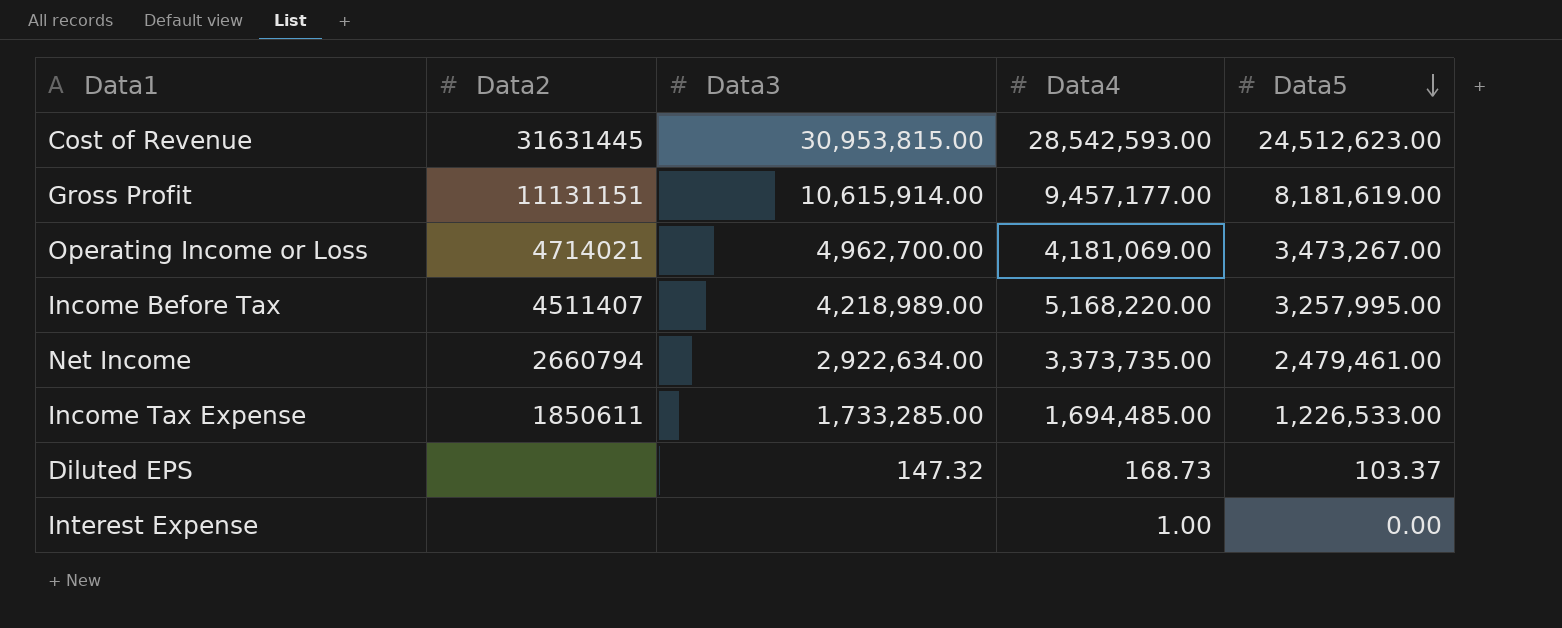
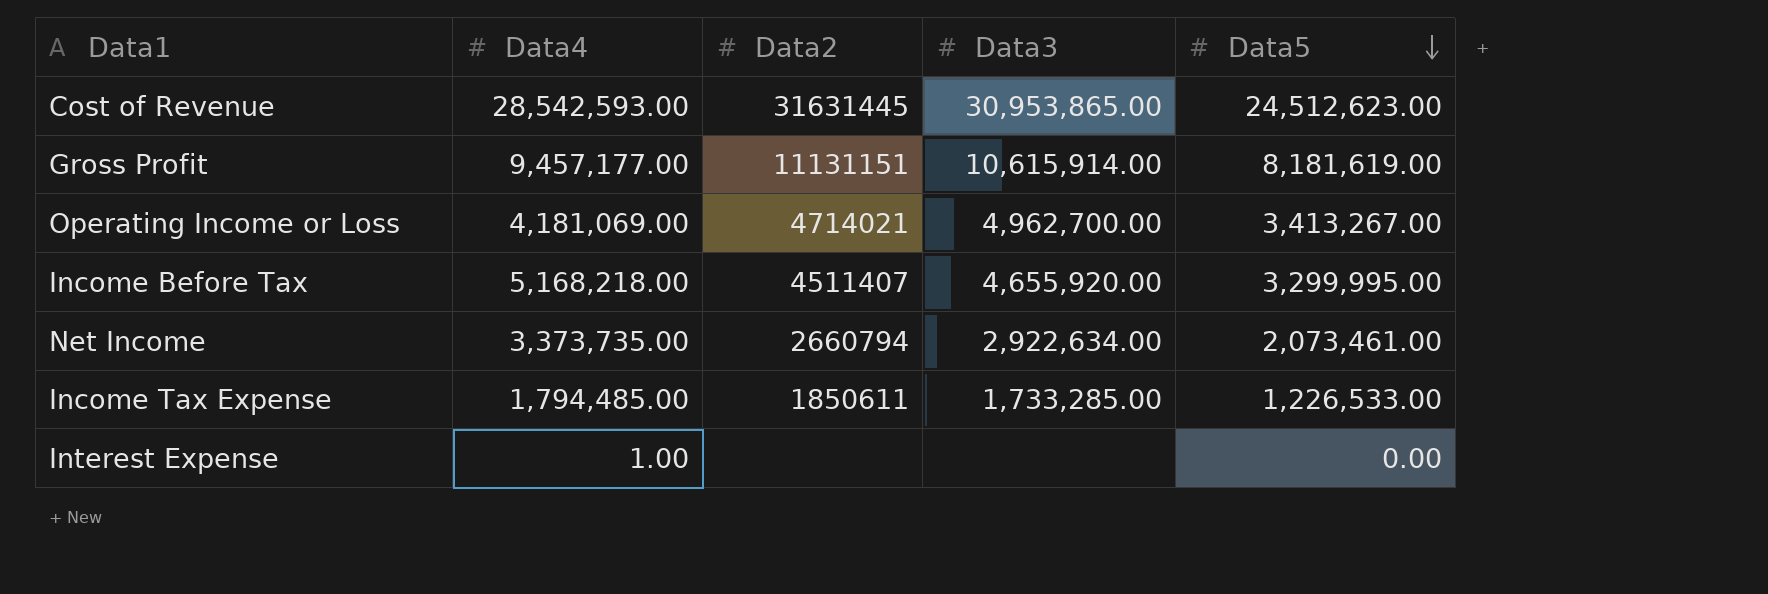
column Data4 | position: 4 -> 2
row Diluted EPS: none | 147.32 | 168.73 | 103.37 -> none
Cost of Revenue | Data3: 30,953,815.00 -> 30,953,865.00
Operating Income or Loss | Data5: 3,473,267.00 -> 3,413,267.00
Income Before Tax | Data4: 5,168,220.00 -> 5,168,218.00
Income Before Tax | Data3: 4,218,989.00 -> 4,655,920.00
Income Before Tax | Data5: 3,257,995.00 -> 3,299,995.00
Net Income | Data5: 2,479,461.00 -> 2,073,461.00
Income Tax Expense | Data4: 1,694,485.00 -> 1,794,485.00

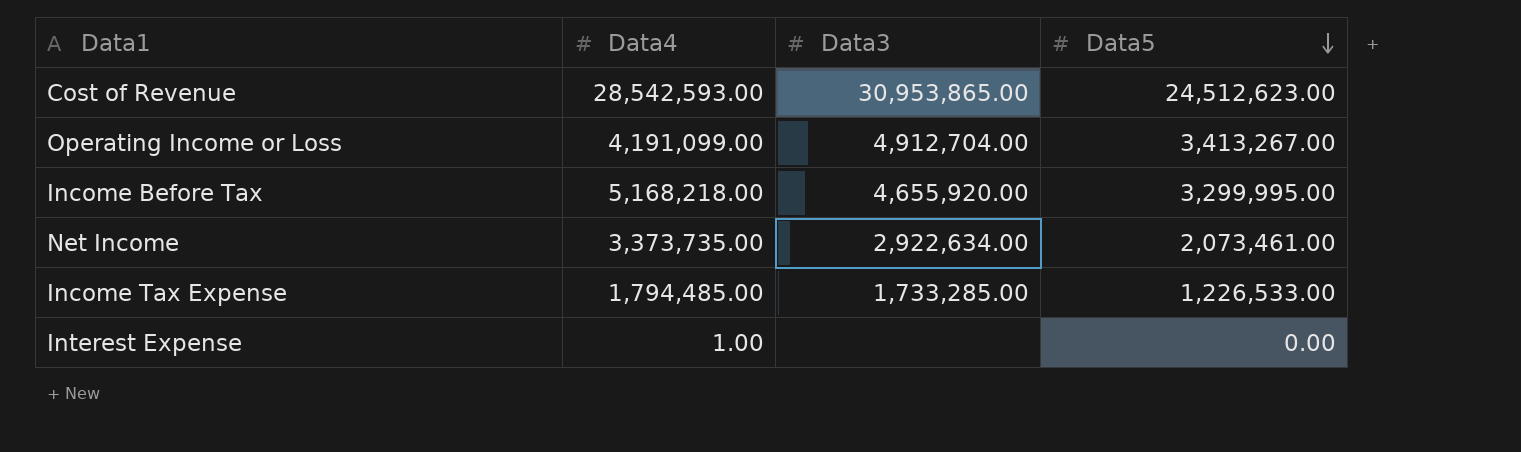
column Data2 | position: 3 -> none
row Gross Profit: 9,457,177.00 | 11131151 | 10,615,914.00 | 8,181,619.00 -> none
Operating Income or Loss | Data4: 4,181,069.00 -> 4,191,099.00
Operating Income or Loss | Data3: 4,962,700.00 -> 4,912,704.00

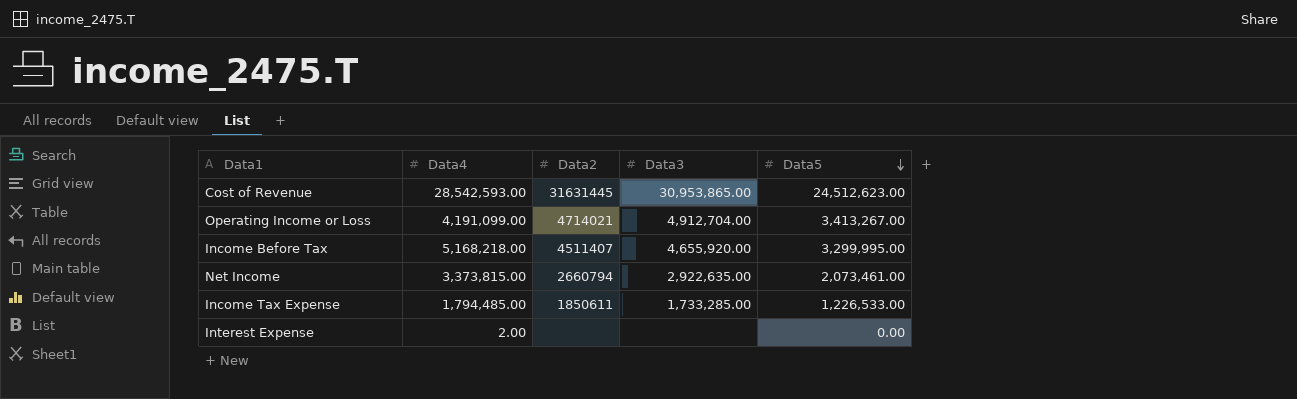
column Data2 | position: none -> 3
Net Income | Data4: 3,373,735.00 -> 3,373,815.00
Net Income | Data3: 2,922,634.00 -> 2,922,635.00
Interest Expense | Data4: 1.00 -> 2.00

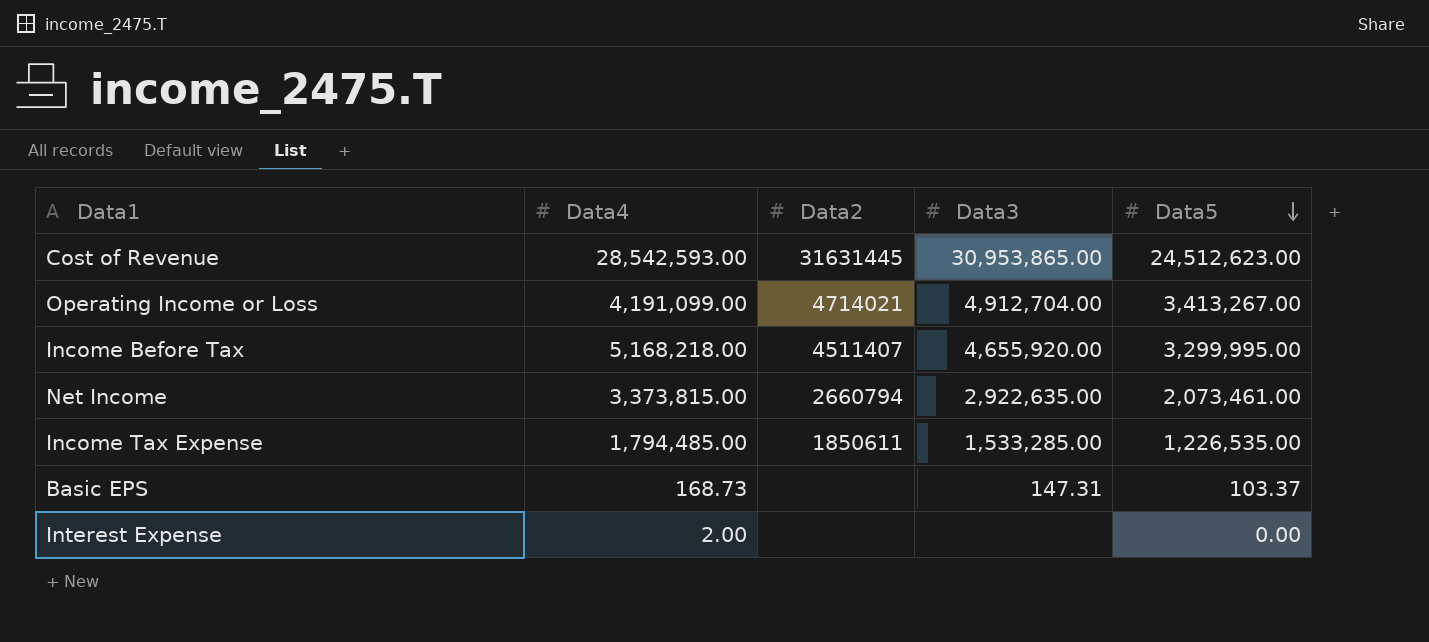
Income Tax Expense | Data3: 1,733,285.00 -> 1,533,285.00
Income Tax Expense | Data5: 1,226,533.00 -> 1,226,535.00
row Basic EPS: none -> 168.73 | none | 147.31 | 103.37

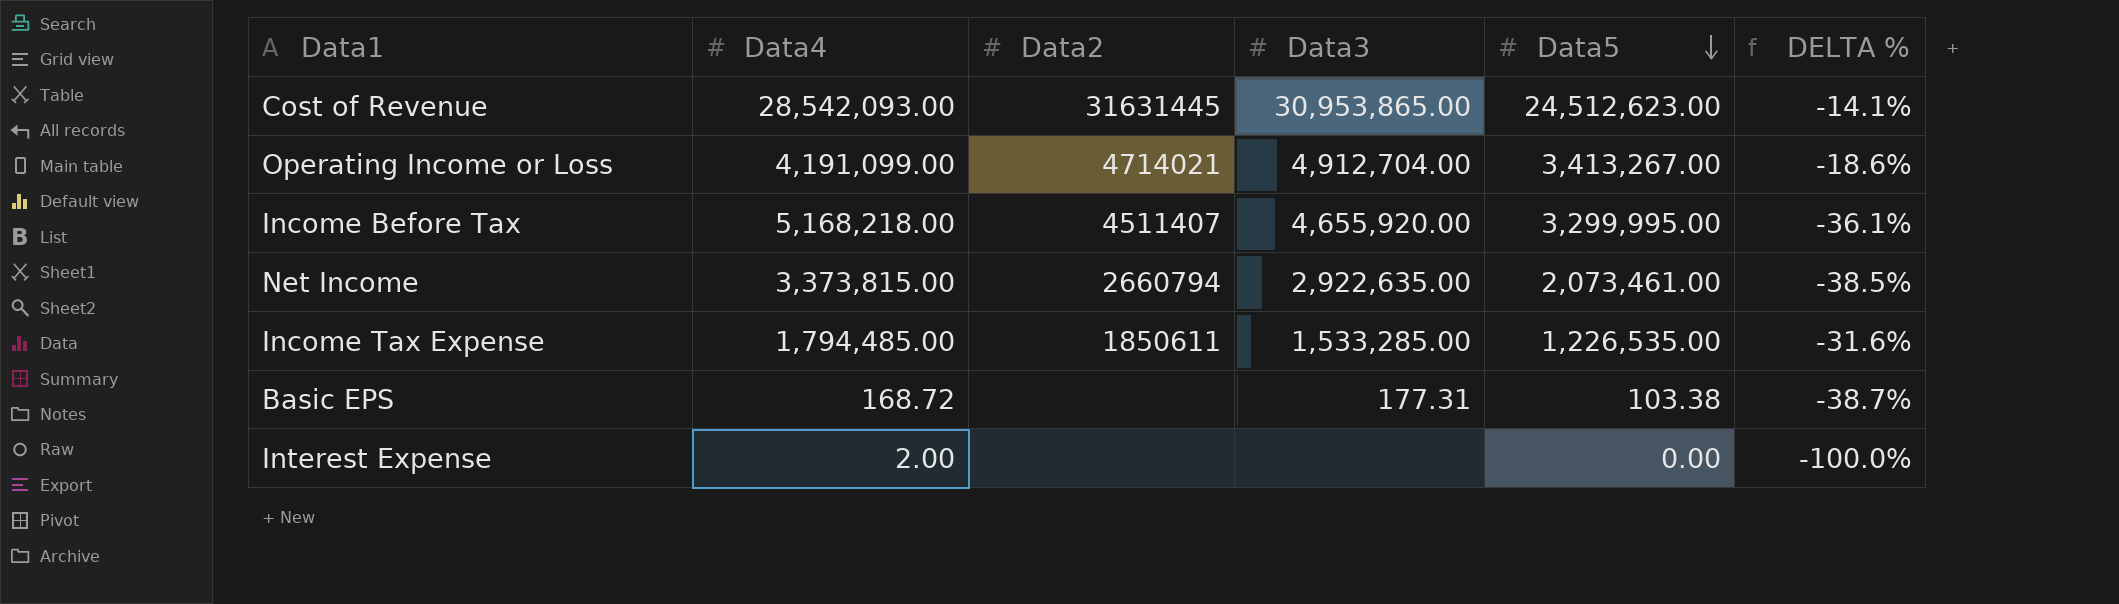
column DELTA % | formula: none -> ([Data5] - [Data4]) / [Data4]
Cost of Revenue | Data4: 28,542,593.00 -> 28,542,093.00
Basic EPS | Data4: 168.73 -> 168.72
Basic EPS | Data3: 147.31 -> 177.31
Basic EPS | Data5: 103.37 -> 103.38

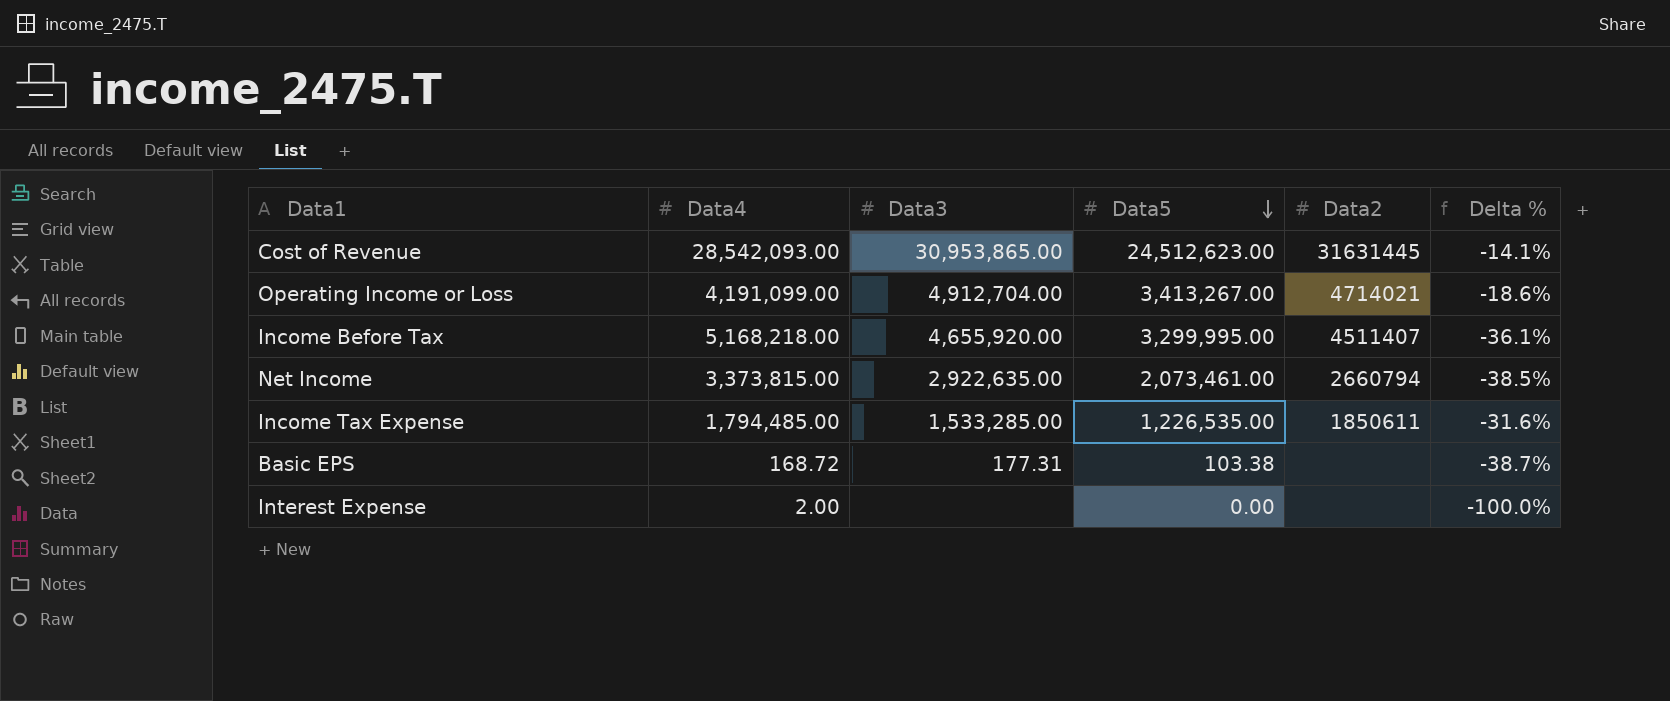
column Data2 | position: 3 -> 5
column name: DELTA % -> Delta %

